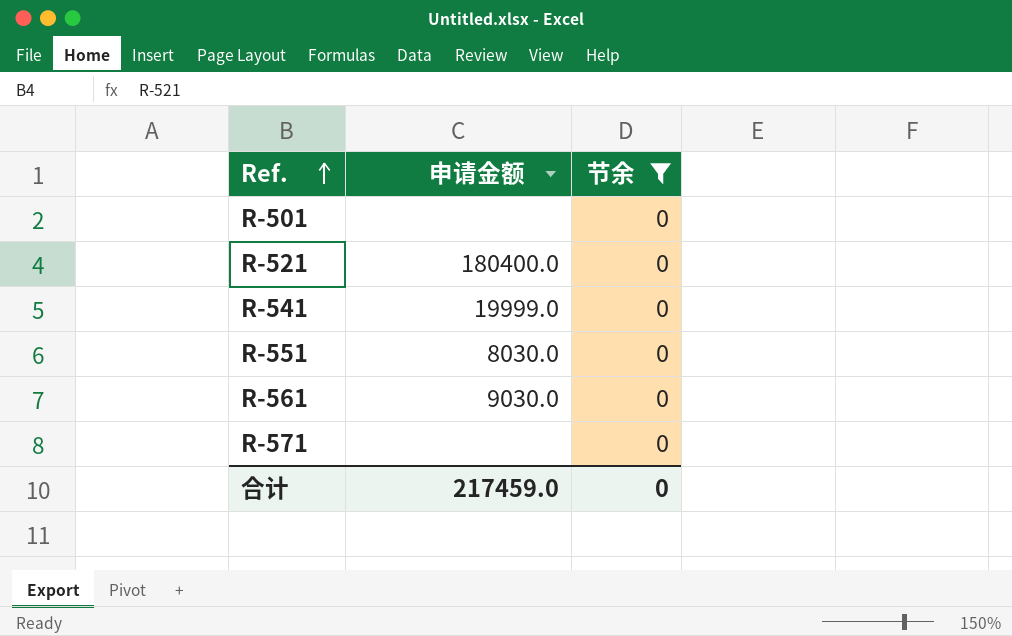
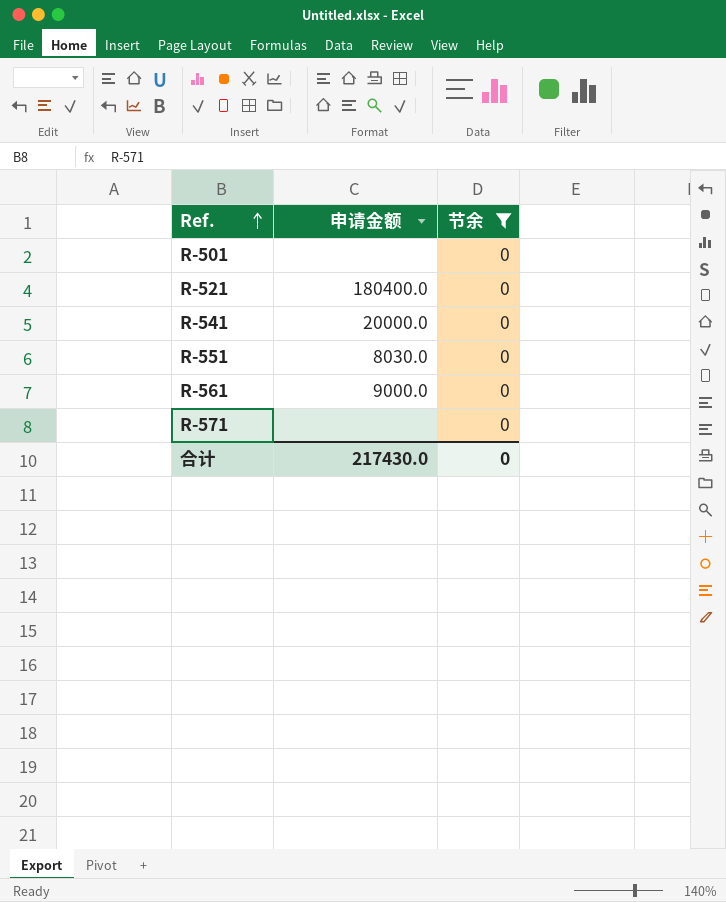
R-541 | 申请金额: 19999.0 -> 20000.0
R-561 | 申请金额: 9030.0 -> 9000.0
合计 | 申请金额: 217459.0 -> 217430.0

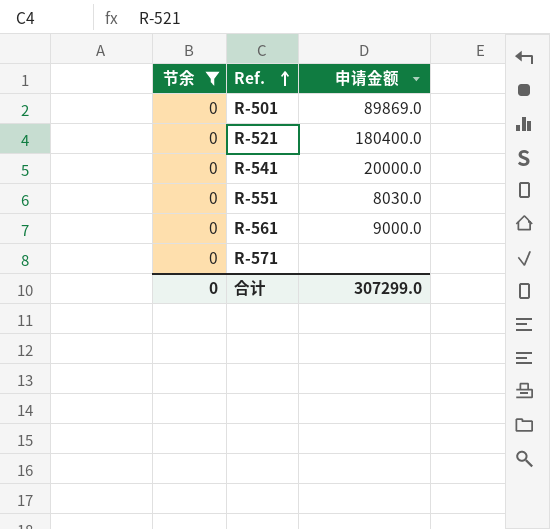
column 节余 | position: 3 -> 1
R-501 | 申请金额: none -> 89869.0
合计 | 申请金额: 217430.0 -> 307299.0

